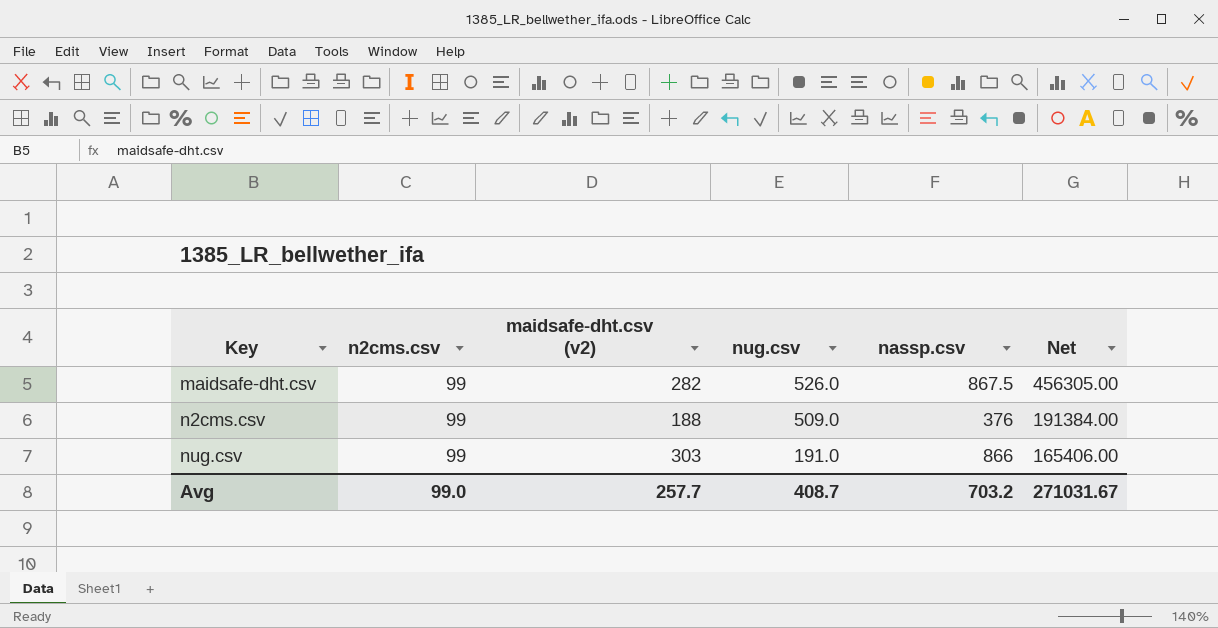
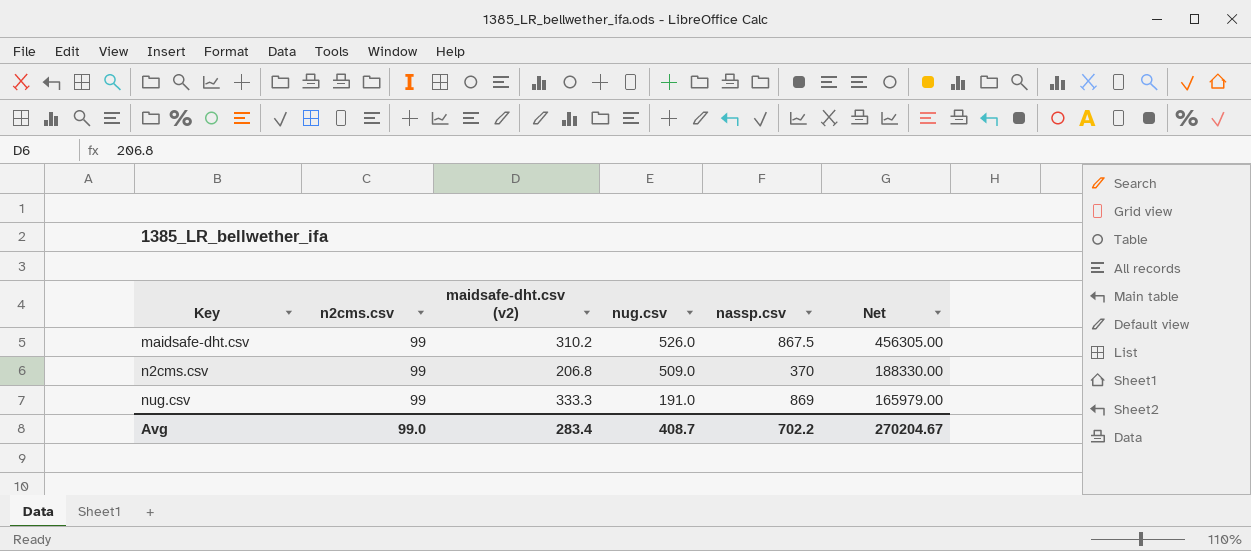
maidsafe-dht.csv | maidsafe-dht.csv (v2): 282 -> 310.2
n2cms.csv | maidsafe-dht.csv (v2): 188 -> 206.8
n2cms.csv | nassp.csv: 376 -> 370
n2cms.csv | Net: 191384.00 -> 188330.00
nug.csv | maidsafe-dht.csv (v2): 303 -> 333.3
nug.csv | nassp.csv: 866 -> 869
nug.csv | Net: 165406.00 -> 165979.00
Avg | maidsafe-dht.csv (v2): 257.7 -> 283.4
Avg | nassp.csv: 703.2 -> 702.2
Avg | Net: 271031.67 -> 270204.67

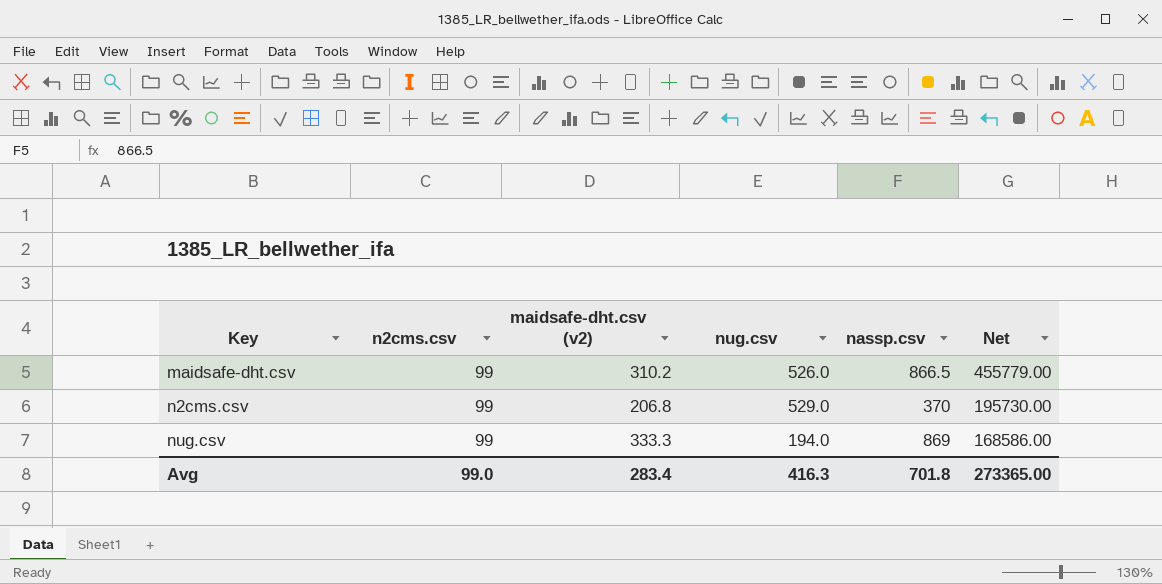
maidsafe-dht.csv | nassp.csv: 867.5 -> 866.5
maidsafe-dht.csv | Net: 456305.00 -> 455779.00
n2cms.csv | nug.csv: 509.0 -> 529.0
n2cms.csv | Net: 188330.00 -> 195730.00
nug.csv | nug.csv: 191.0 -> 194.0
nug.csv | Net: 165979.00 -> 168586.00
Avg | nug.csv: 408.7 -> 416.3
Avg | nassp.csv: 702.2 -> 701.8
Avg | Net: 270204.67 -> 273365.00

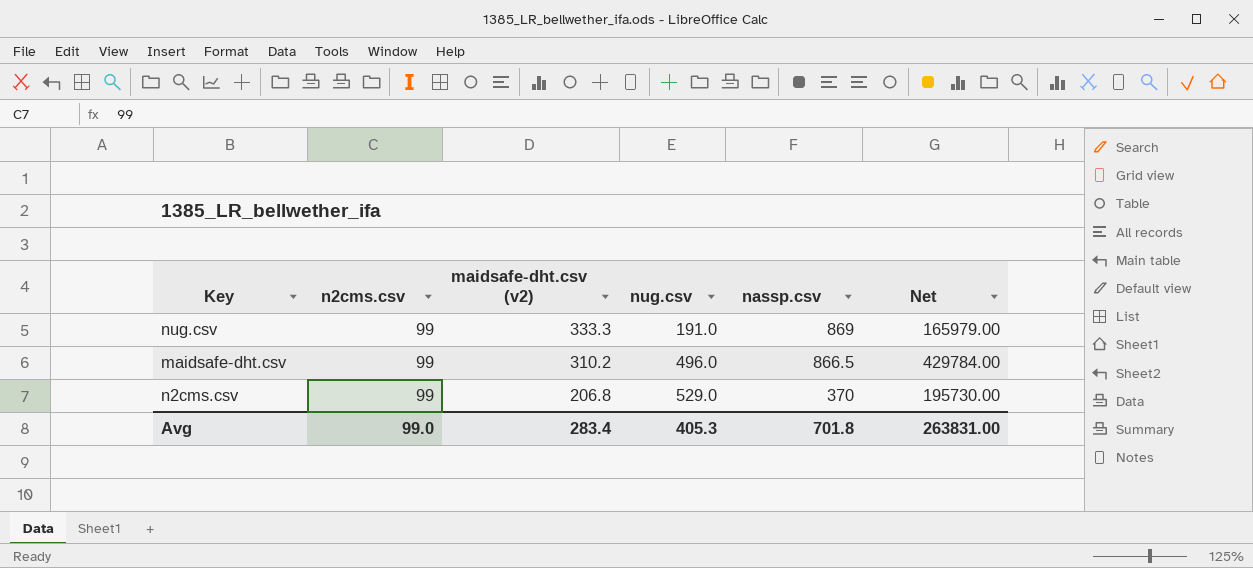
row order: Key ascending -> maidsafe-dht.csv (v2) descending
nug.csv | nug.csv: 194.0 -> 191.0
nug.csv | Net: 168586.00 -> 165979.00
maidsafe-dht.csv | nug.csv: 526.0 -> 496.0
maidsafe-dht.csv | Net: 455779.00 -> 429784.00
Avg | nug.csv: 416.3 -> 405.3
Avg | Net: 273365.00 -> 263831.00

